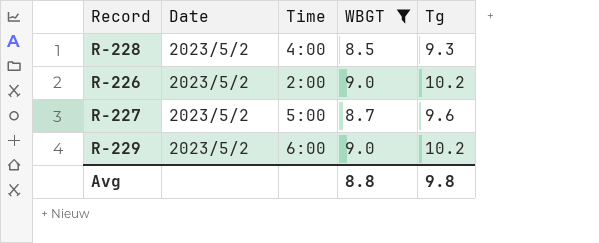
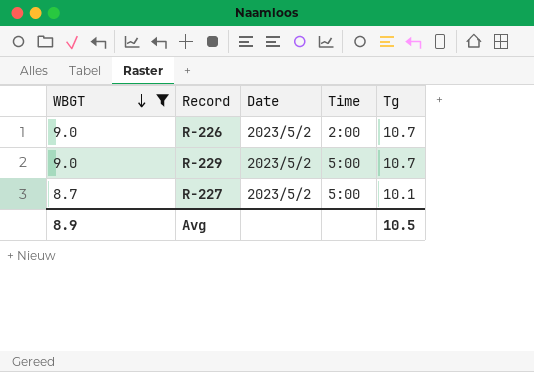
row order: none -> WBGT descending
column WBGT | position: 4 -> 1
row R-228: 2023/5/2 | 4:00 | 8.5 | 9.3 -> none
R-226 | Tg: 10.2 -> 10.7
R-229 | Time: 6:00 -> 5:00
R-229 | Tg: 10.2 -> 10.7
R-227 | Tg: 9.6 -> 10.1
Avg | WBGT: 8.8 -> 8.9
Avg | Tg: 9.8 -> 10.5

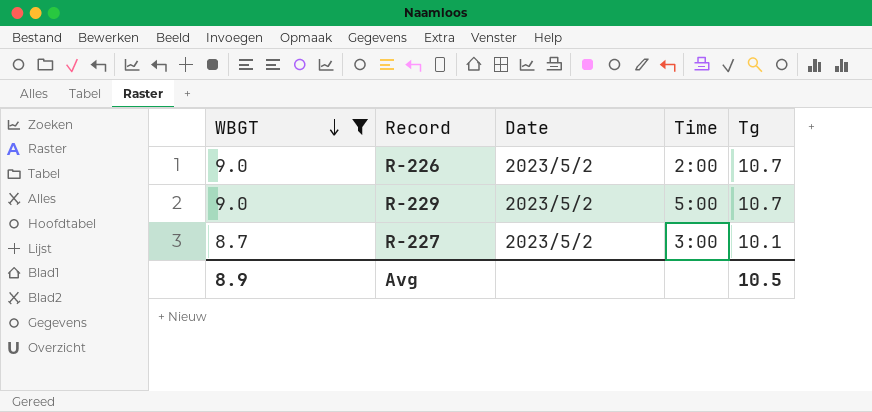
R-227 | Time: 5:00 -> 3:00

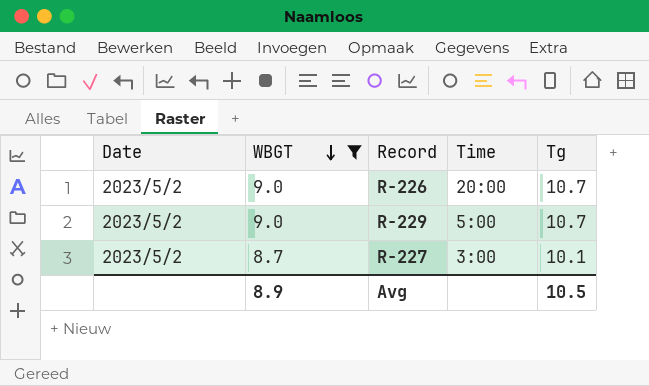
column Date | position: 3 -> 1
R-226 | Time: 2:00 -> 20:00

